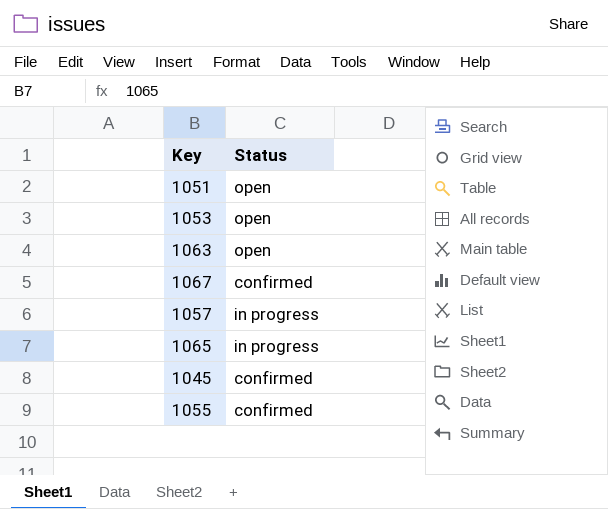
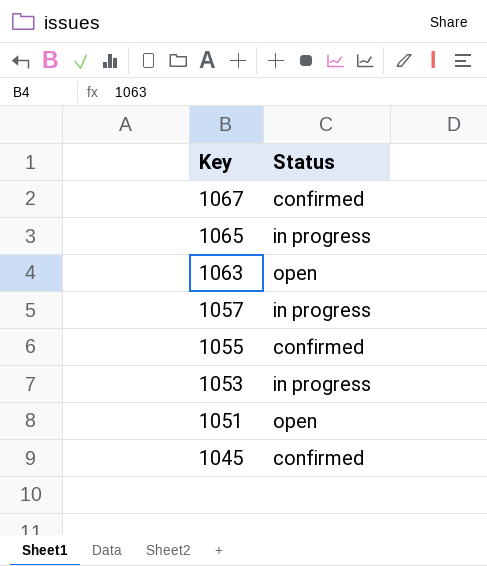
row order: none -> Key descending
1053 | Status: open -> in progress

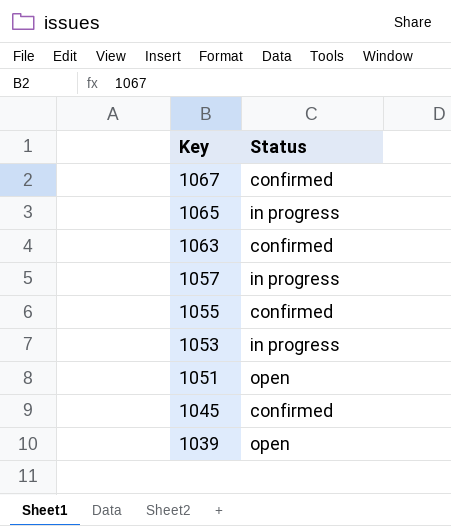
1063 | Status: open -> confirmed
row 1039: none -> open

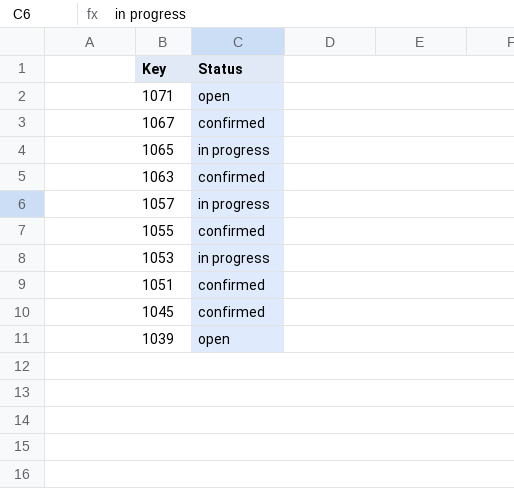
row 1071: none -> open
1051 | Status: open -> confirmed

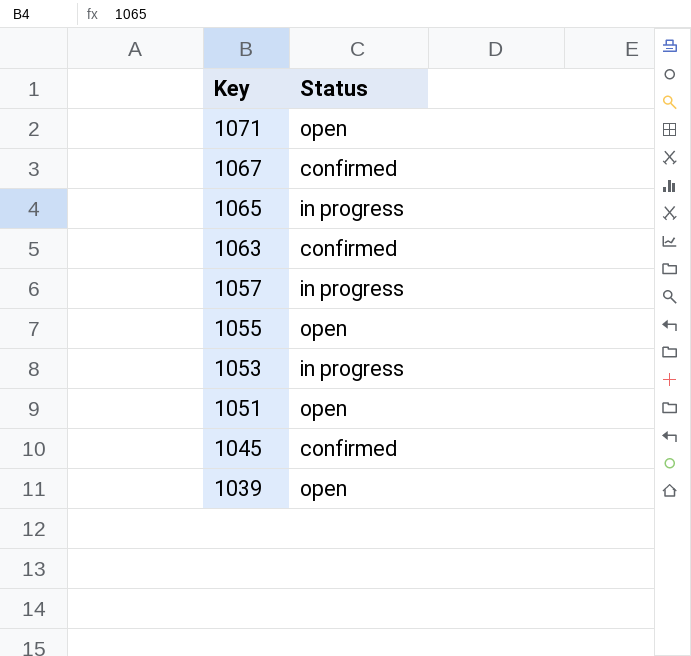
1055 | Status: confirmed -> open
1051 | Status: confirmed -> open

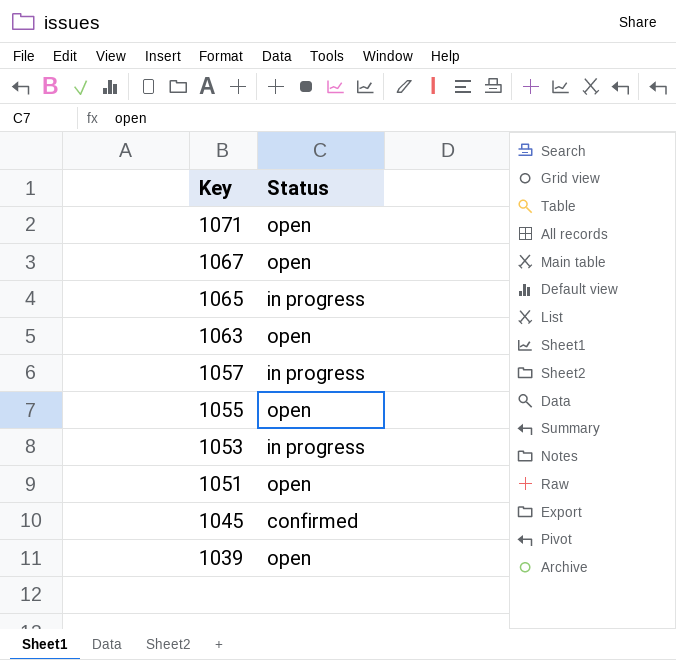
1067 | Status: confirmed -> open
1063 | Status: confirmed -> open

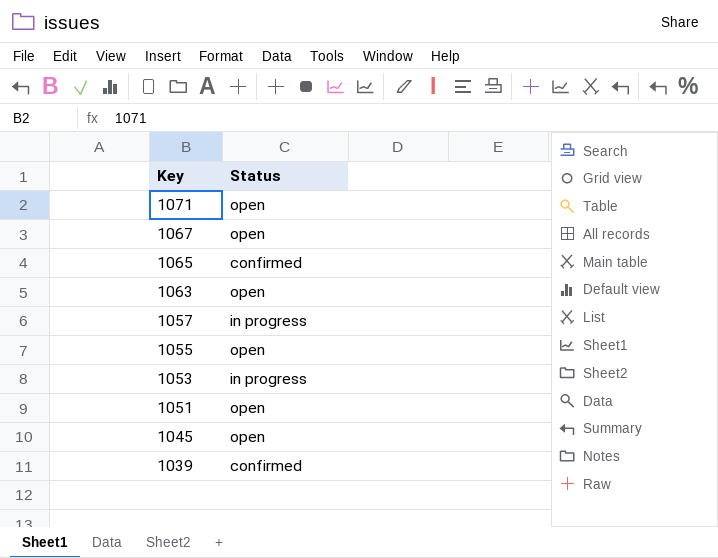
1065 | Status: in progress -> confirmed
1045 | Status: confirmed -> open
1039 | Status: open -> confirmed

